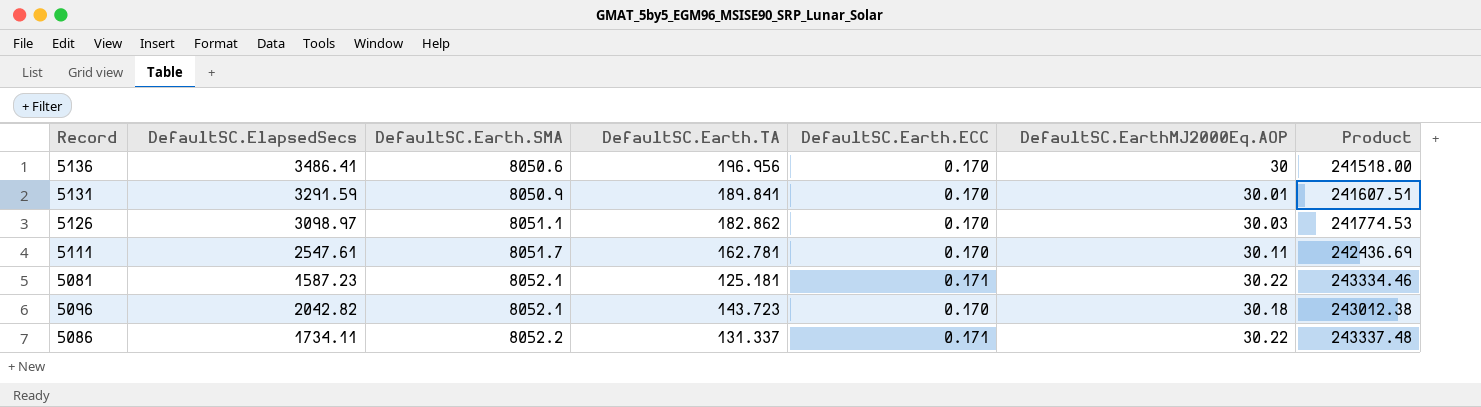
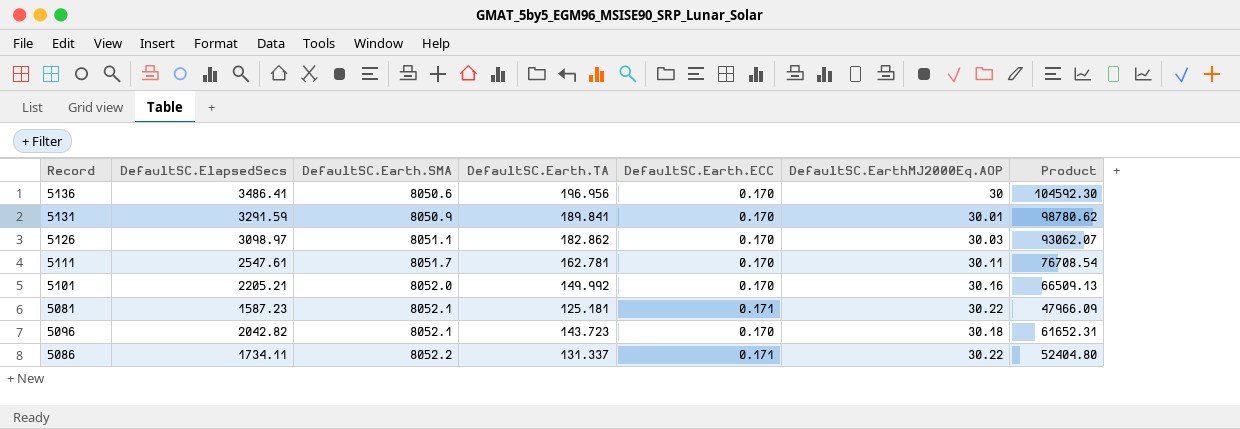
column Product | formula: [DefaultSC.Earth.SMA] * [DefaultSC.EarthMJ2000Eq.AOP] -> [DefaultSC.ElapsedSecs] * [DefaultSC.EarthMJ2000Eq.AOP]
row 5101: none -> 2205.21 | 8052.0 | 149.992 | 0.170 | 30.16 | 66509.13

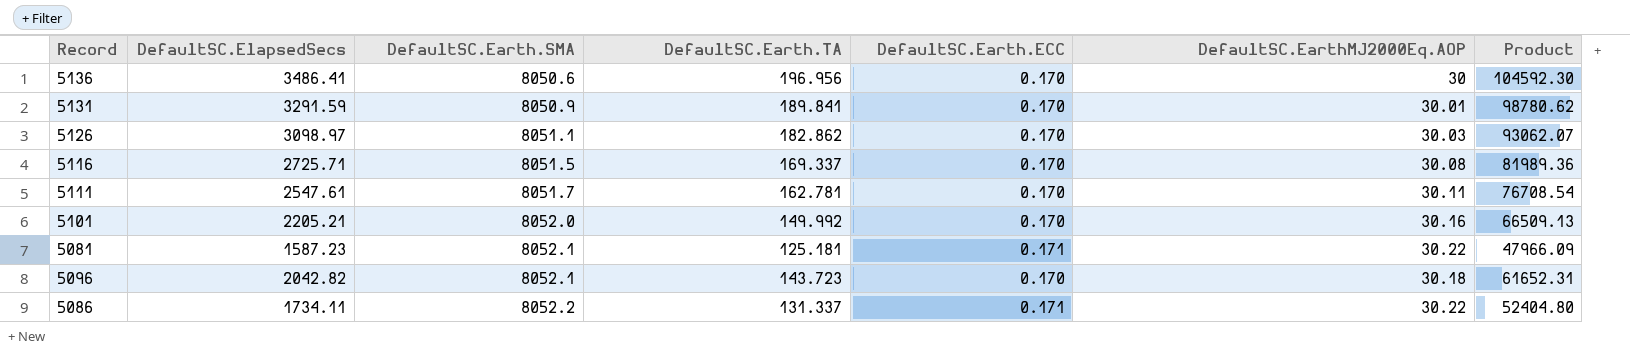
row 5116: none -> 2725.71 | 8051.5 | 169.337 | 0.170 | 30.08 | 81989.36

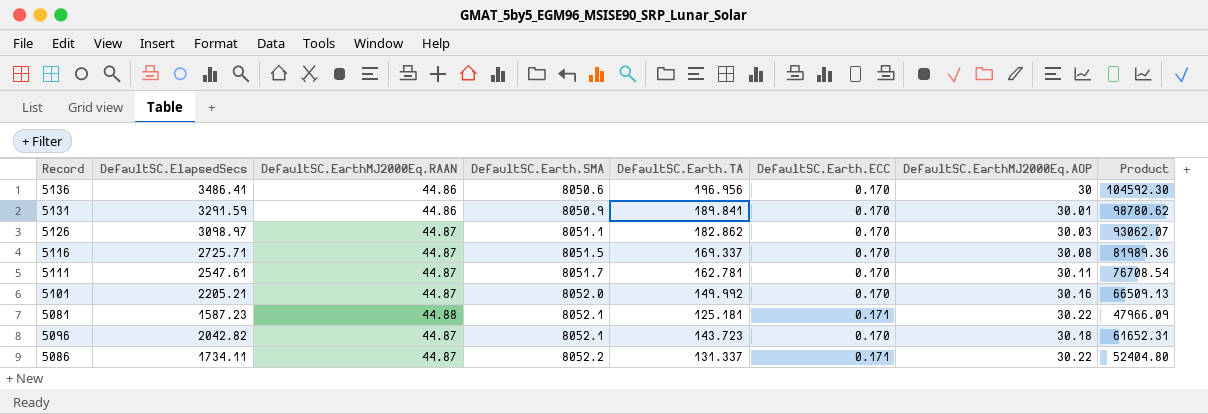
column DefaultSC.EarthMJ2000Eq.RAAN | position: none -> 3

